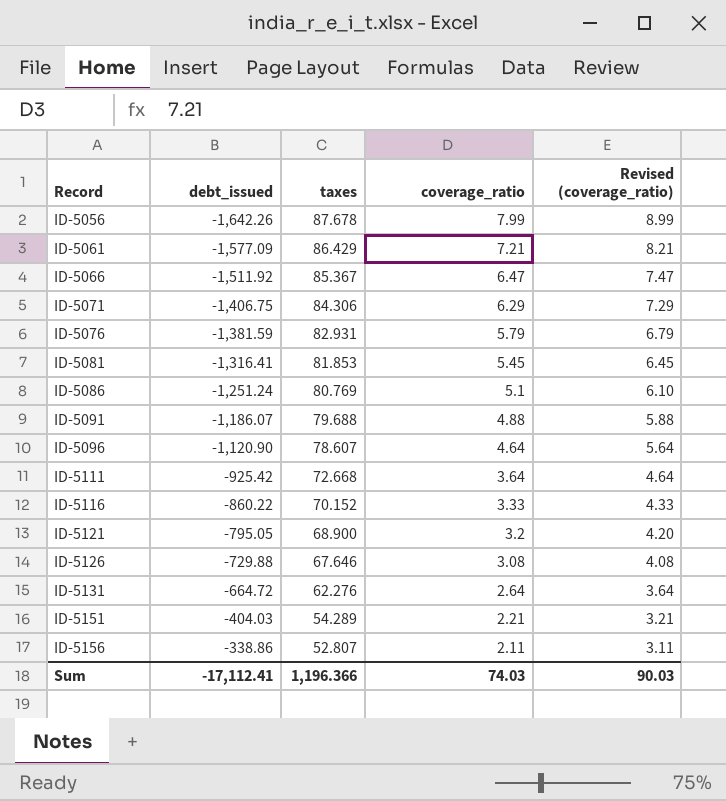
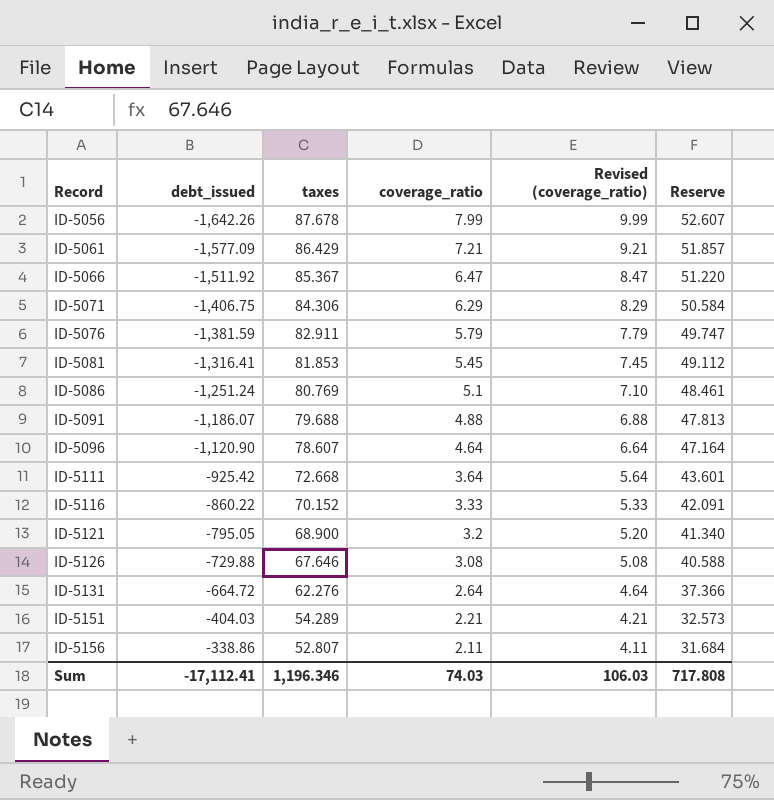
column Revised (coverage_ratio) | formula: [coverage_ratio] + 1 -> [coverage_ratio] + 2
column Reserve | formula: none -> [taxes] * 0.6
ID-5076 | taxes: 82.931 -> 82.911
Sum | taxes: 1,196.366 -> 1,196.346
Sum | Revised (coverage_ratio): 90.03 -> 106.03

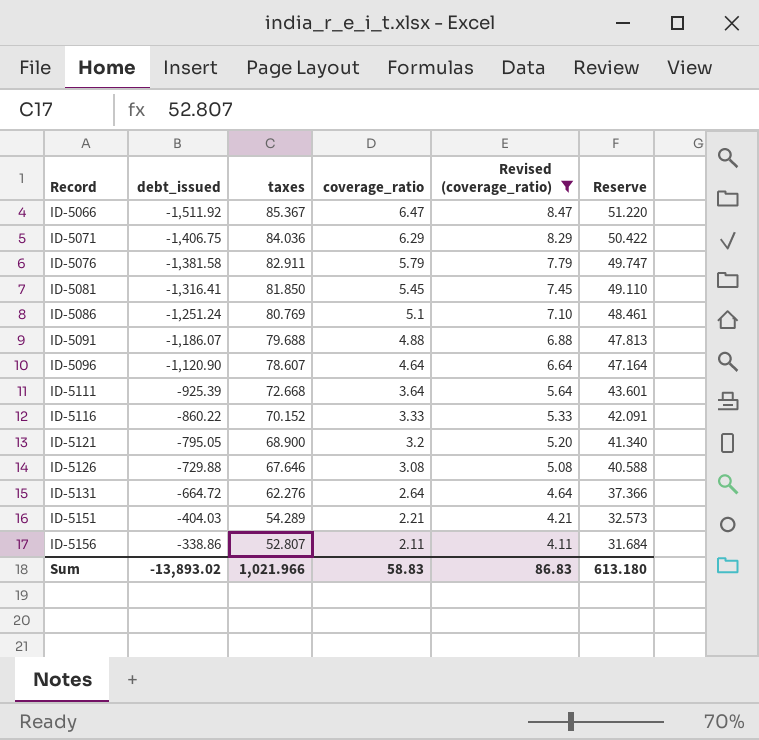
filter: none -> Revised (coverage_ratio) <= 8.47
ID-5071 | taxes: 84.306 -> 84.036
ID-5071 | Reserve: 50.584 -> 50.422
ID-5076 | debt_issued: -1,381.59 -> -1,381.58
ID-5081 | taxes: 81.853 -> 81.850
ID-5081 | Reserve: 49.112 -> 49.110
ID-5111 | debt_issued: -925.42 -> -925.39
Sum | debt_issued: -17,112.41 -> -13,893.02
Sum | taxes: 1,196.346 -> 1,021.966
Sum | coverage_ratio: 74.03 -> 58.83
Sum | Revised (coverage_ratio): 106.03 -> 86.83
Sum | Reserve: 717.808 -> 613.180

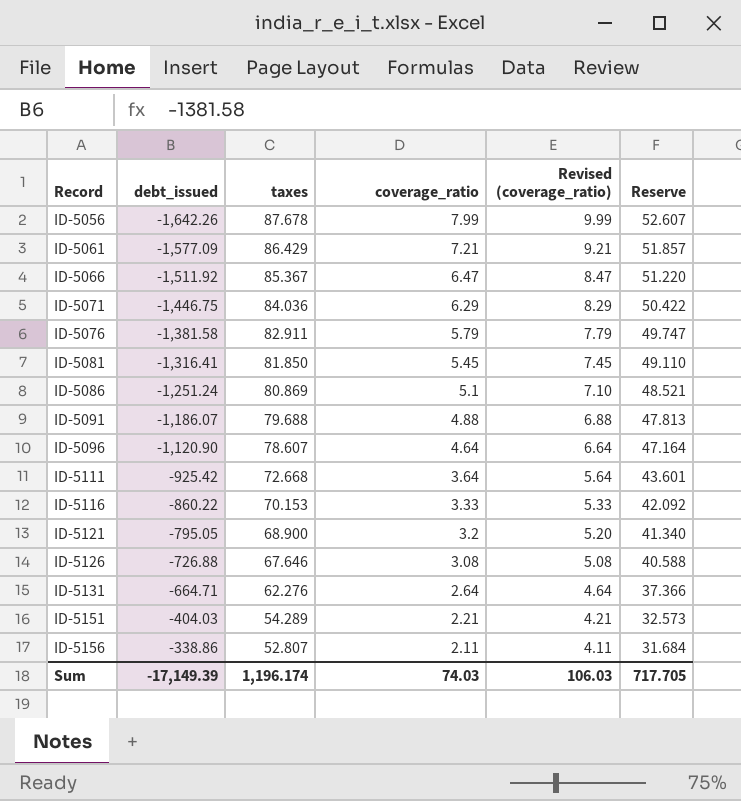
filter: Revised (coverage_ratio) <= 8.47 -> none
ID-5071 | debt_issued: -1,406.75 -> -1,446.75
ID-5086 | taxes: 80.769 -> 80.869
ID-5086 | Reserve: 48.461 -> 48.521
ID-5111 | debt_issued: -925.39 -> -925.42
ID-5116 | taxes: 70.152 -> 70.153
ID-5116 | Reserve: 42.091 -> 42.092
ID-5126 | debt_issued: -729.88 -> -726.88
ID-5131 | debt_issued: -664.72 -> -664.71
Sum | debt_issued: -13,893.02 -> -17,149.39
Sum | taxes: 1,021.966 -> 1,196.174
Sum | coverage_ratio: 58.83 -> 74.03
Sum | Revised (coverage_ratio): 86.83 -> 106.03
Sum | Reserve: 613.180 -> 717.705

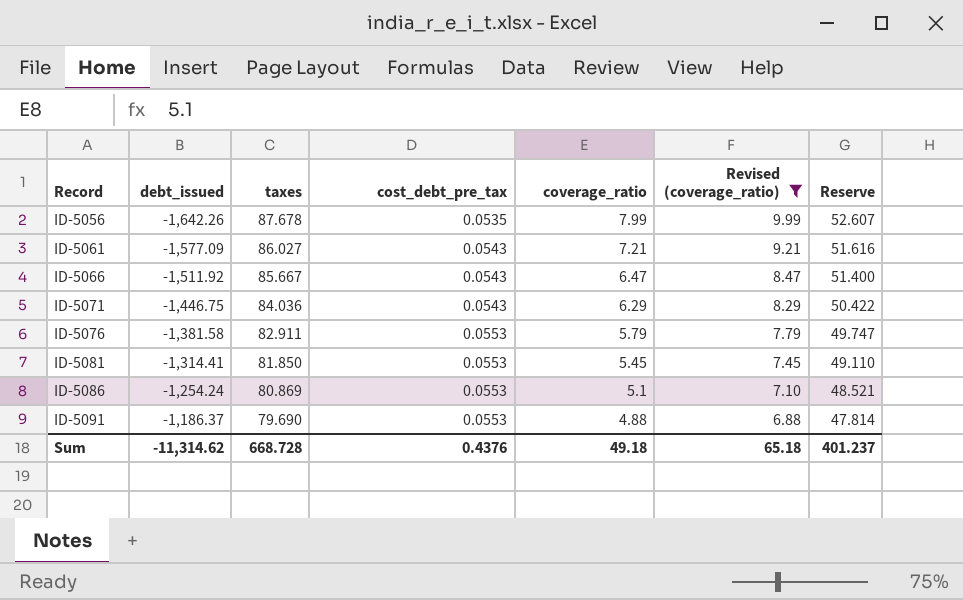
filter: none -> Revised (coverage_ratio) >= 6.88
column cost_debt_pre_tax | position: none -> 4
ID-5061 | taxes: 86.429 -> 86.027
ID-5061 | Reserve: 51.857 -> 51.616
ID-5066 | taxes: 85.367 -> 85.667
ID-5066 | Reserve: 51.220 -> 51.400
ID-5081 | debt_issued: -1,316.41 -> -1,314.41
ID-5086 | debt_issued: -1,251.24 -> -1,254.24
ID-5091 | debt_issued: -1,186.07 -> -1,186.37
ID-5091 | taxes: 79.688 -> 79.690
ID-5091 | Reserve: 47.813 -> 47.814
Sum | debt_issued: -17,149.39 -> -11,314.62
Sum | taxes: 1,196.174 -> 668.728
Sum | coverage_ratio: 74.03 -> 49.18
Sum | Revised (coverage_ratio): 106.03 -> 65.18
Sum | Reserve: 717.705 -> 401.237

